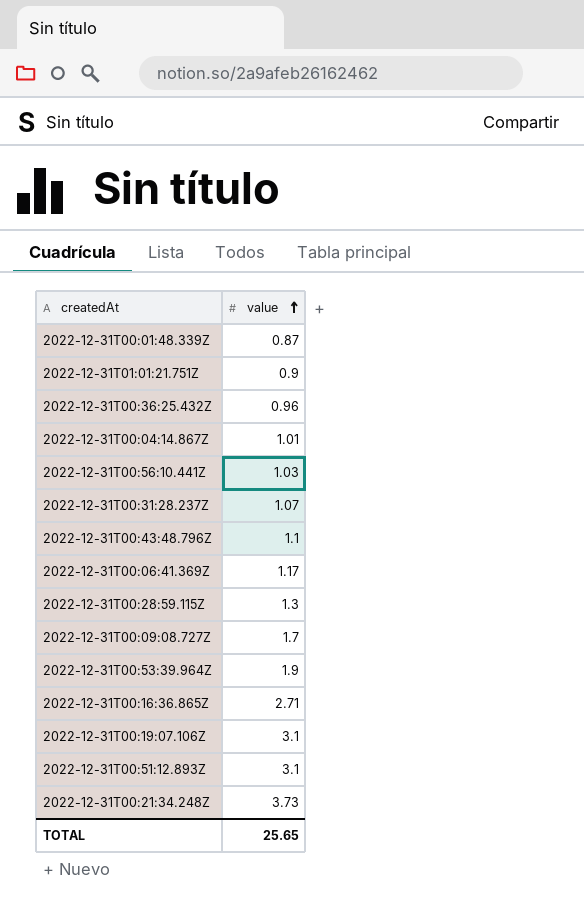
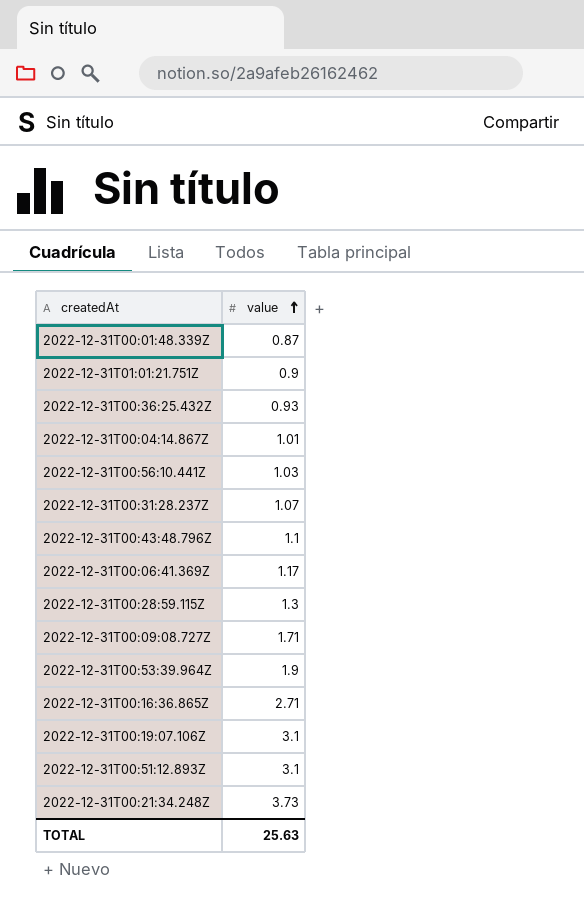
2022-12-31T00:36:25.432Z | value: 0.96 -> 0.93
2022-12-31T00:09:08.727Z | value: 1.7 -> 1.71
TOTAL | value: 25.65 -> 25.63

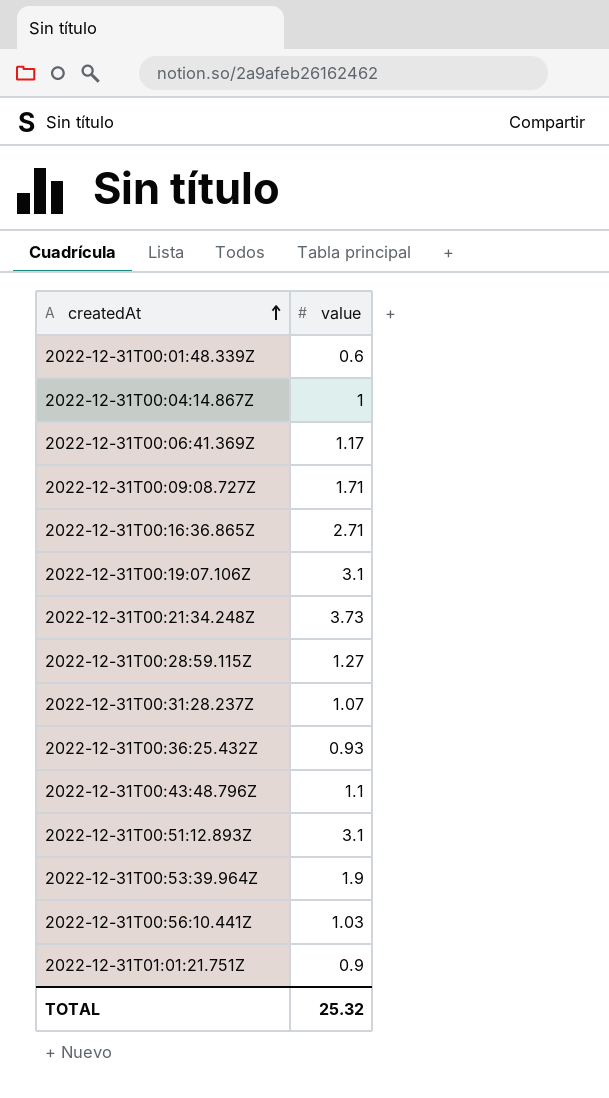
row order: value ascending -> createdAt ascending
2022-12-31T00:01:48.339Z | value: 0.87 -> 0.6
2022-12-31T00:04:14.867Z | value: 1.01 -> 1
2022-12-31T00:28:59.115Z | value: 1.3 -> 1.27
TOTAL | value: 25.63 -> 25.32

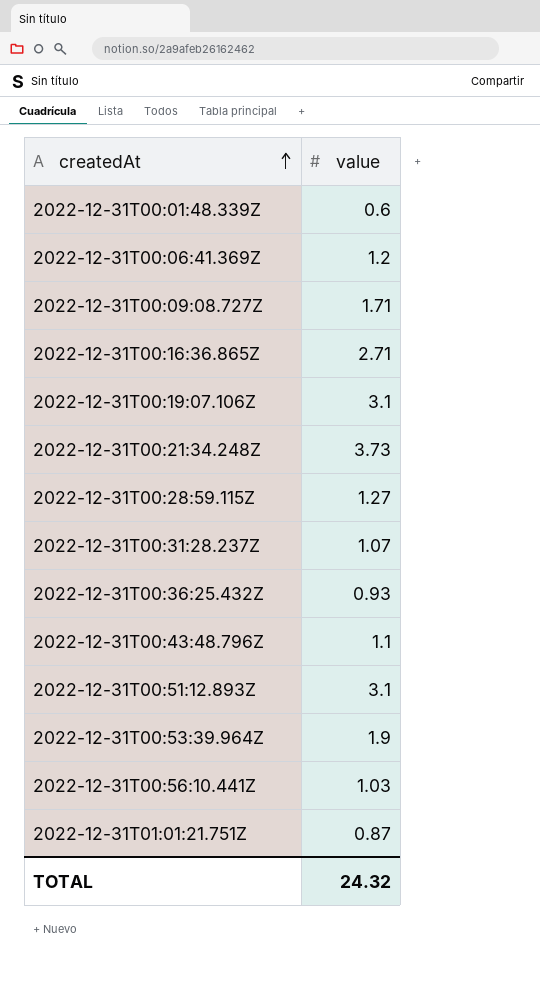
row 2022-12-31T00:04:14.867Z: 1 -> none
2022-12-31T00:06:41.369Z | value: 1.17 -> 1.2
2022-12-31T01:01:21.751Z | value: 0.9 -> 0.87
TOTAL | value: 25.32 -> 24.32

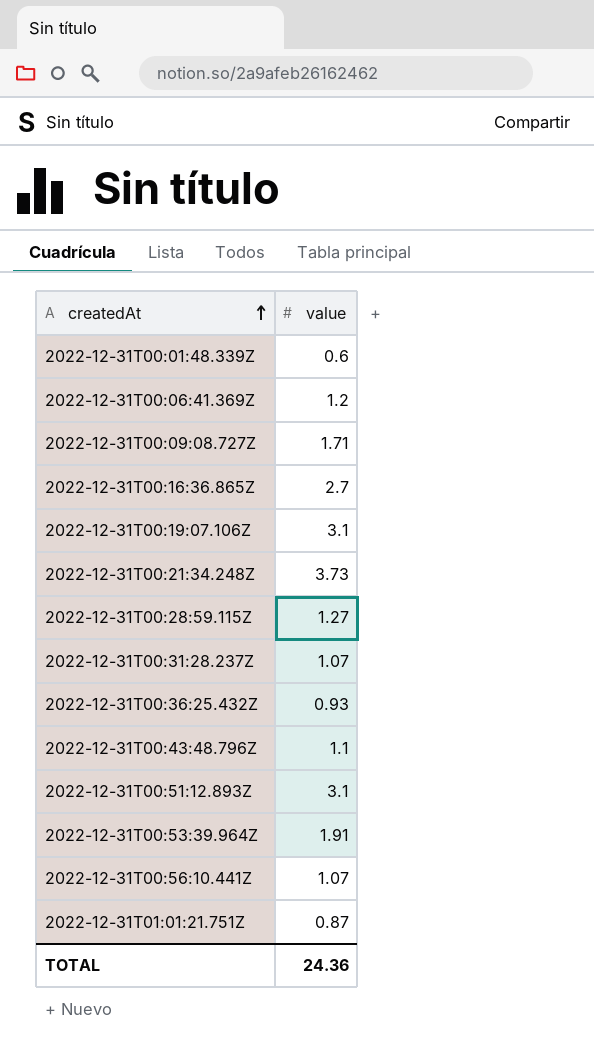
2022-12-31T00:16:36.865Z | value: 2.71 -> 2.7
2022-12-31T00:53:39.964Z | value: 1.9 -> 1.91
2022-12-31T00:56:10.441Z | value: 1.03 -> 1.07
TOTAL | value: 24.32 -> 24.36

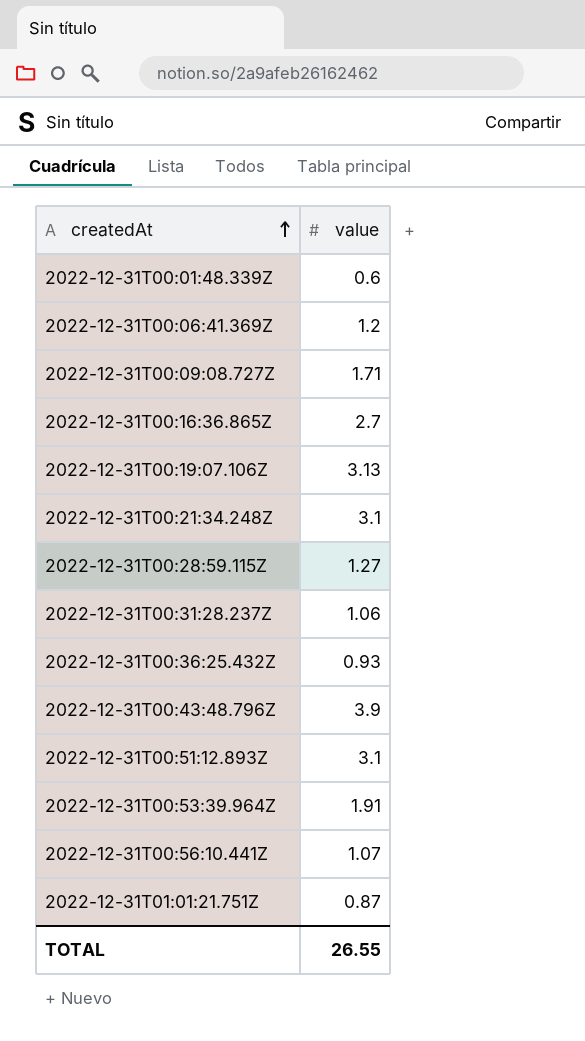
2022-12-31T00:19:07.106Z | value: 3.1 -> 3.13
2022-12-31T00:21:34.248Z | value: 3.73 -> 3.1
2022-12-31T00:31:28.237Z | value: 1.07 -> 1.06
2022-12-31T00:43:48.796Z | value: 1.1 -> 3.9
TOTAL | value: 24.36 -> 26.55

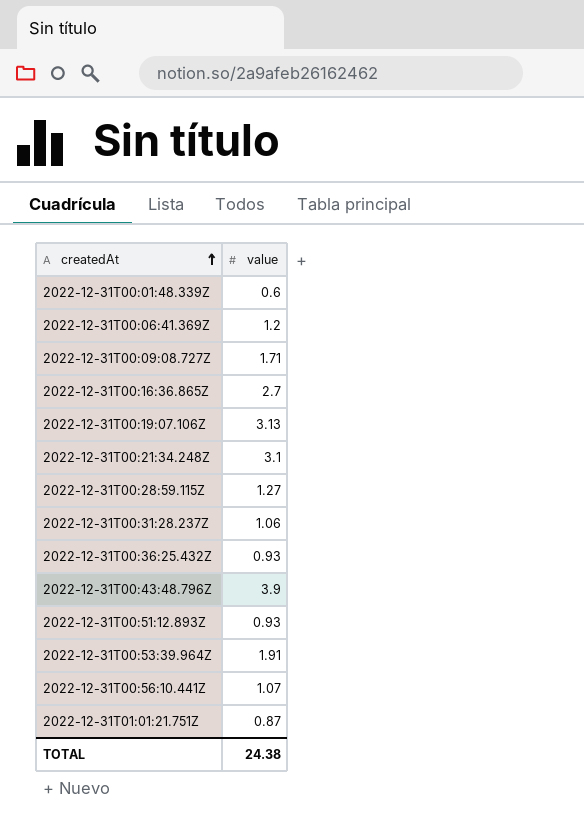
2022-12-31T00:51:12.893Z | value: 3.1 -> 0.93
TOTAL | value: 26.55 -> 24.38

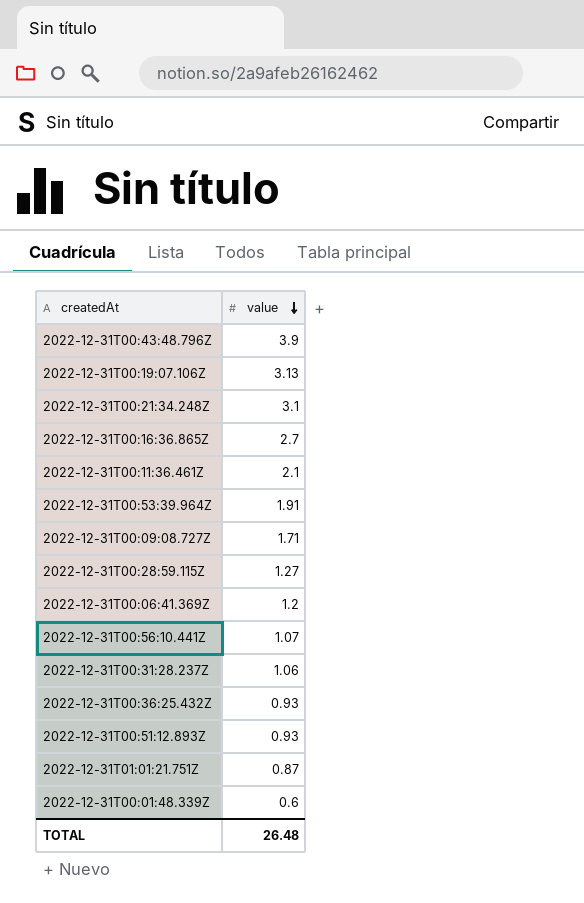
row order: createdAt ascending -> value descending
row 2022-12-31T00:11:36.461Z: none -> 2.1
TOTAL | value: 24.38 -> 26.48

